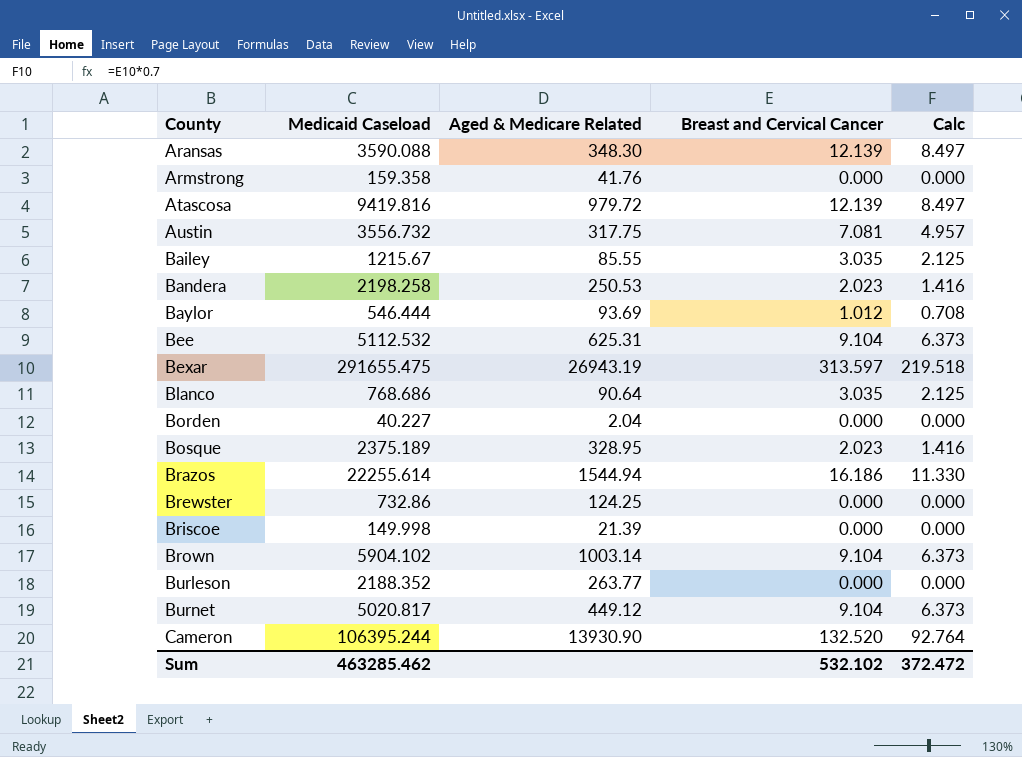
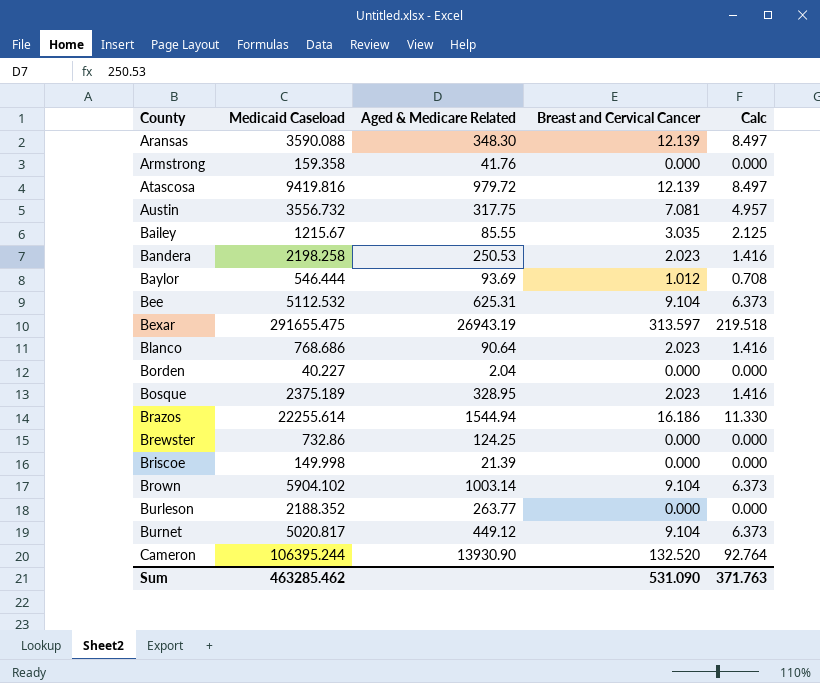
Blanco | Breast and Cervical Cancer: 3.035 -> 2.023
Blanco | Calc: 2.125 -> 1.416
Sum | Breast and Cervical Cancer: 532.102 -> 531.090
Sum | Calc: 372.472 -> 371.763

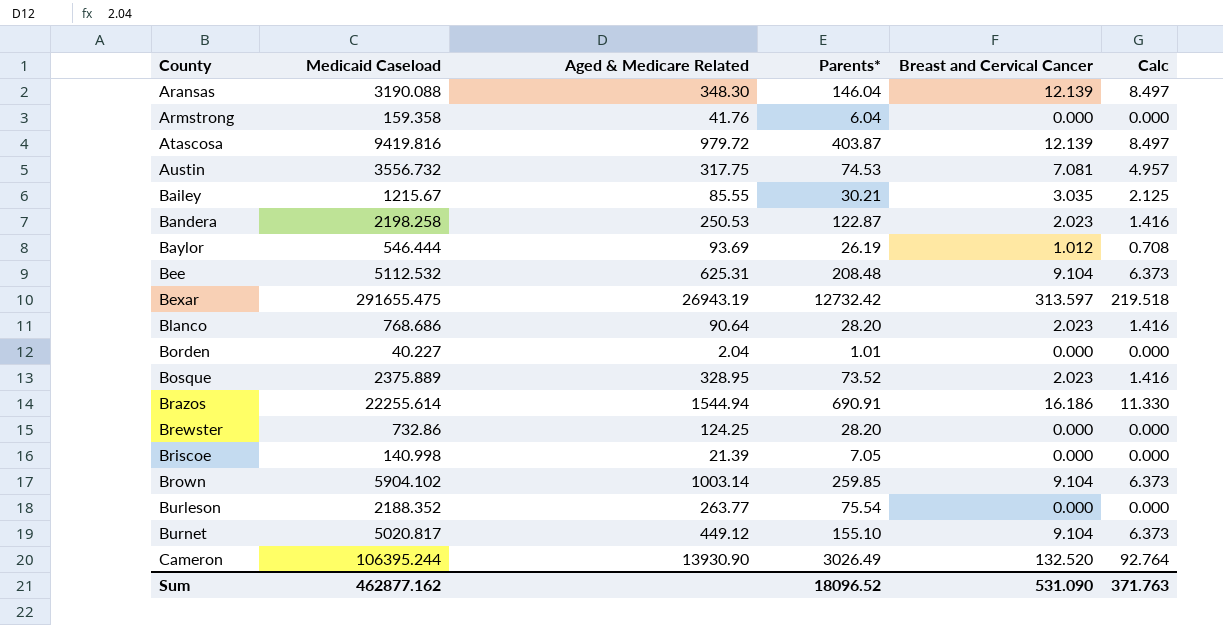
column Parents* | position: none -> 4
Aransas | Medicaid Caseload: 3590.088 -> 3190.088
Bosque | Medicaid Caseload: 2375.189 -> 2375.889
Briscoe | Medicaid Caseload: 149.998 -> 140.998
Sum | Medicaid Caseload: 463285.462 -> 462877.162

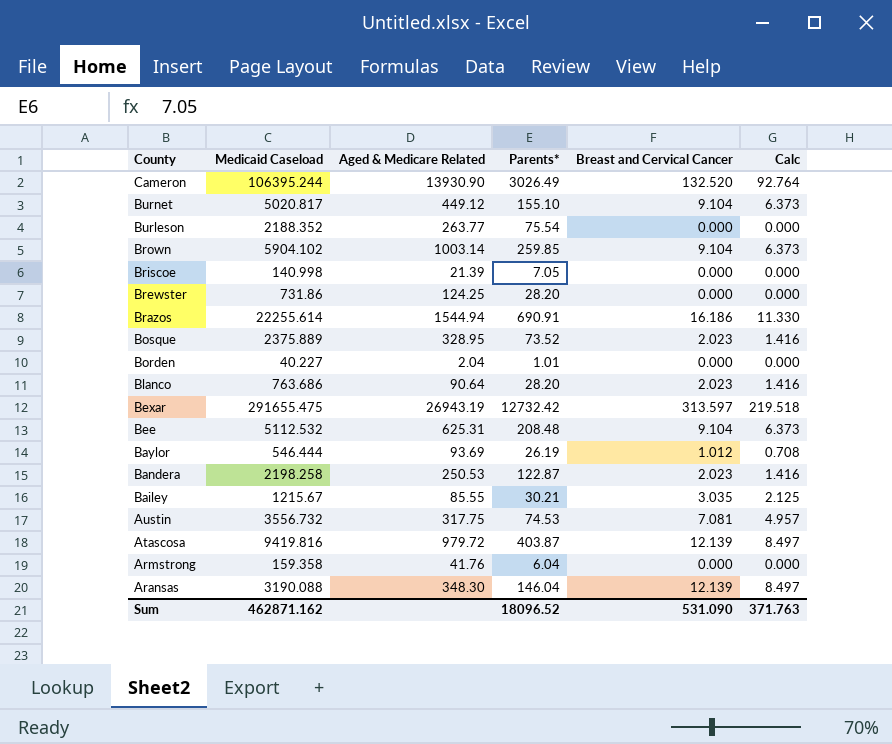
row order: County ascending -> County descending
Brewster | Medicaid Caseload: 732.86 -> 731.86
Blanco | Medicaid Caseload: 768.686 -> 763.686
Sum | Medicaid Caseload: 462877.162 -> 462871.162

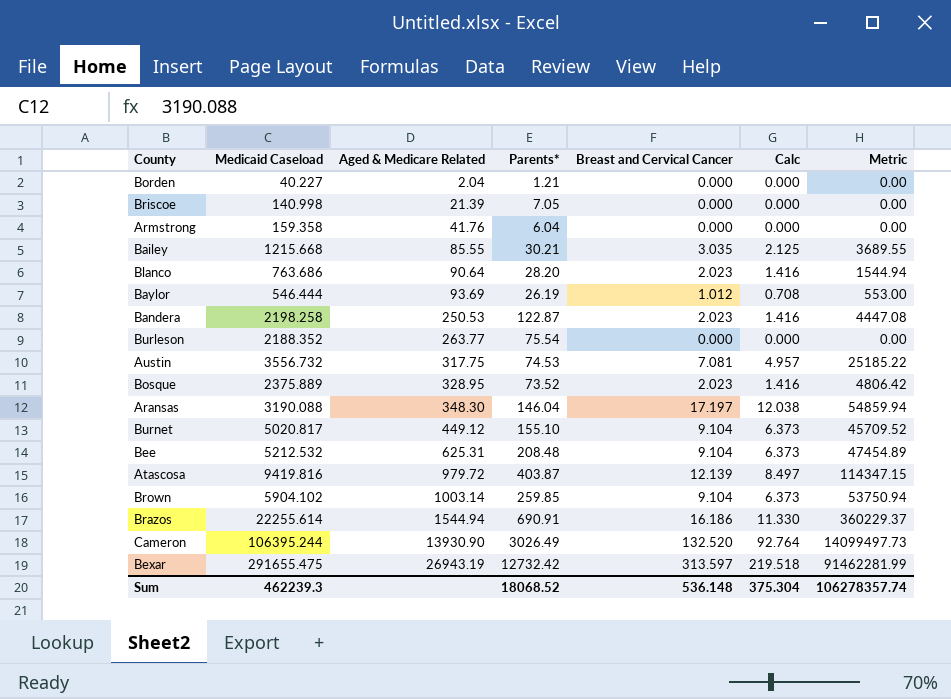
row order: County descending -> Aged & Medicare Related ascending
column Metric | formula: none -> [Medicaid Caseload] * [Breast and Cervical Cancer]
row Brewster: 731.86 | 124.25 | 28.20 | 0.000 | 0.000 -> none
Borden | Parents*: 1.01 -> 1.21
Bailey | Medicaid Caseload: 1215.67 -> 1215.668
Aransas | Breast and Cervical Cancer: 12.139 -> 17.197
Aransas | Calc: 8.497 -> 12.038
Bee | Medicaid Caseload: 5112.532 -> 5212.532
Sum | Medicaid Caseload: 462871.162 -> 462239.3
Sum | Parents*: 18096.52 -> 18068.52
Sum | Breast and Cervical Cancer: 531.090 -> 536.148
Sum | Calc: 371.763 -> 375.304

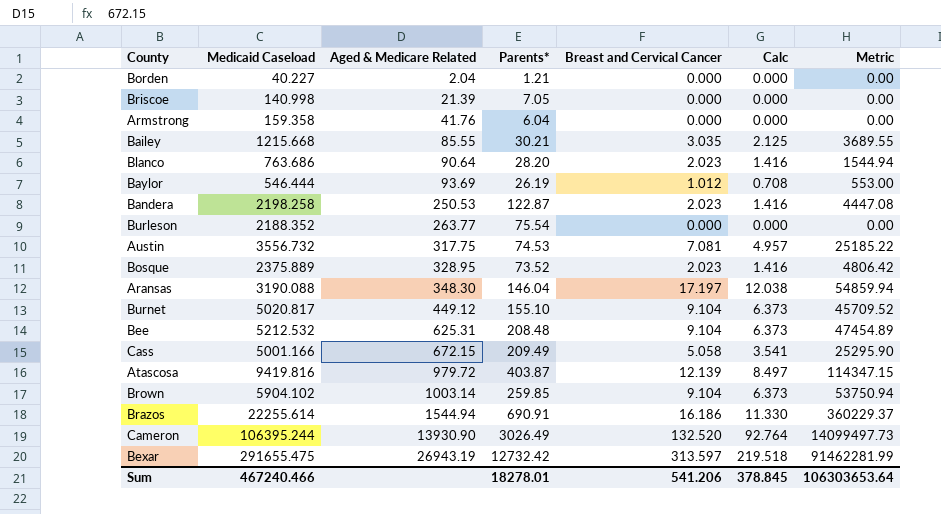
row Cass: none -> 5001.166 | 672.15 | 209.49 | 5.058 | 3.541 | 25295.90
Sum | Medicaid Caseload: 462239.3 -> 467240.466
Sum | Parents*: 18068.52 -> 18278.01
Sum | Breast and Cervical Cancer: 536.148 -> 541.206
Sum | Calc: 375.304 -> 378.845
Sum | Metric: 106278357.74 -> 106303653.64

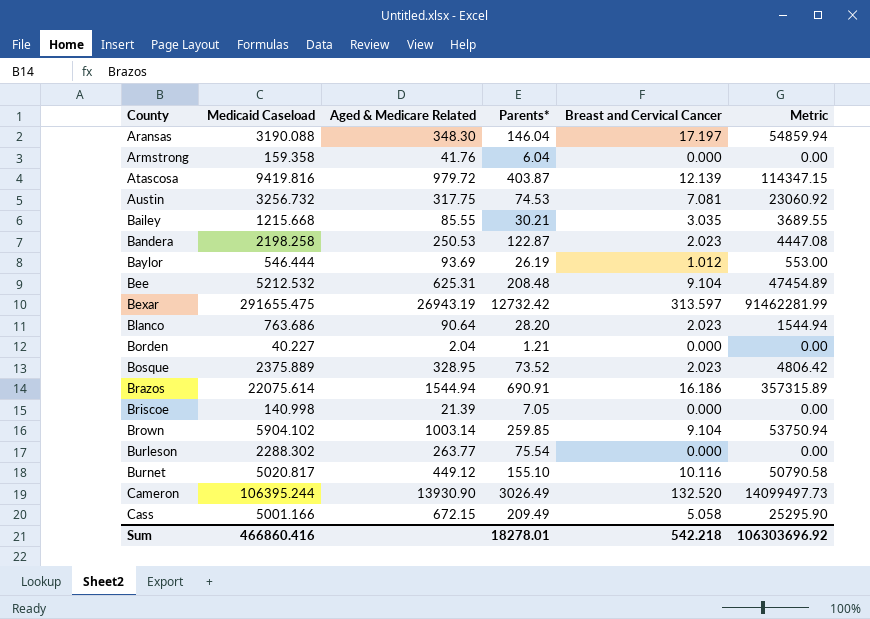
row order: Aged & Medicare Related ascending -> County ascending
column Calc | formula: [Breast and Cervical Cancer] * 0.7 -> none
Austin | Medicaid Caseload: 3556.732 -> 3256.732
Austin | Metric: 25185.22 -> 23060.92
Brazos | Medicaid Caseload: 22255.614 -> 22075.614
Brazos | Metric: 360229.37 -> 357315.89
Burleson | Medicaid Caseload: 2188.352 -> 2288.302
Burnet | Breast and Cervical Cancer: 9.104 -> 10.116
Burnet | Metric: 45709.52 -> 50790.58
Sum | Medicaid Caseload: 467240.466 -> 466860.416
Sum | Breast and Cervical Cancer: 541.206 -> 542.218
Sum | Metric: 106303653.64 -> 106303696.92

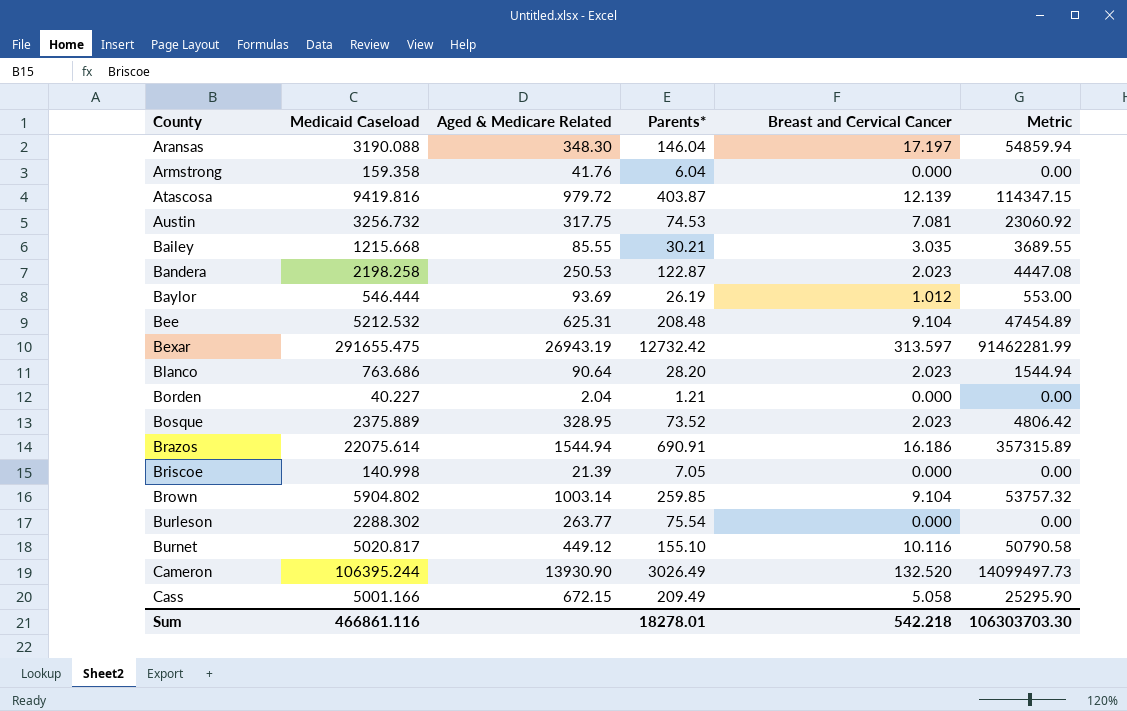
Brown | Medicaid Caseload: 5904.102 -> 5904.802
Brown | Metric: 53750.94 -> 53757.32
Sum | Medicaid Caseload: 466860.416 -> 466861.116
Sum | Metric: 106303696.92 -> 106303703.30

